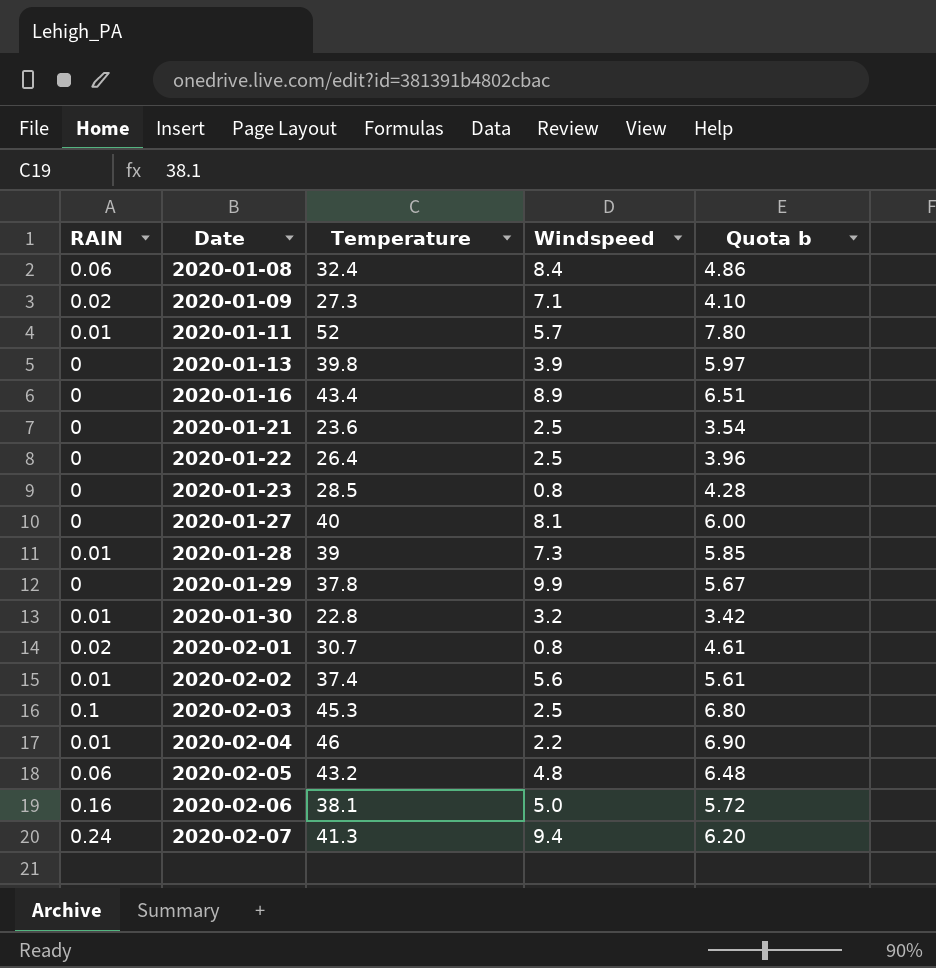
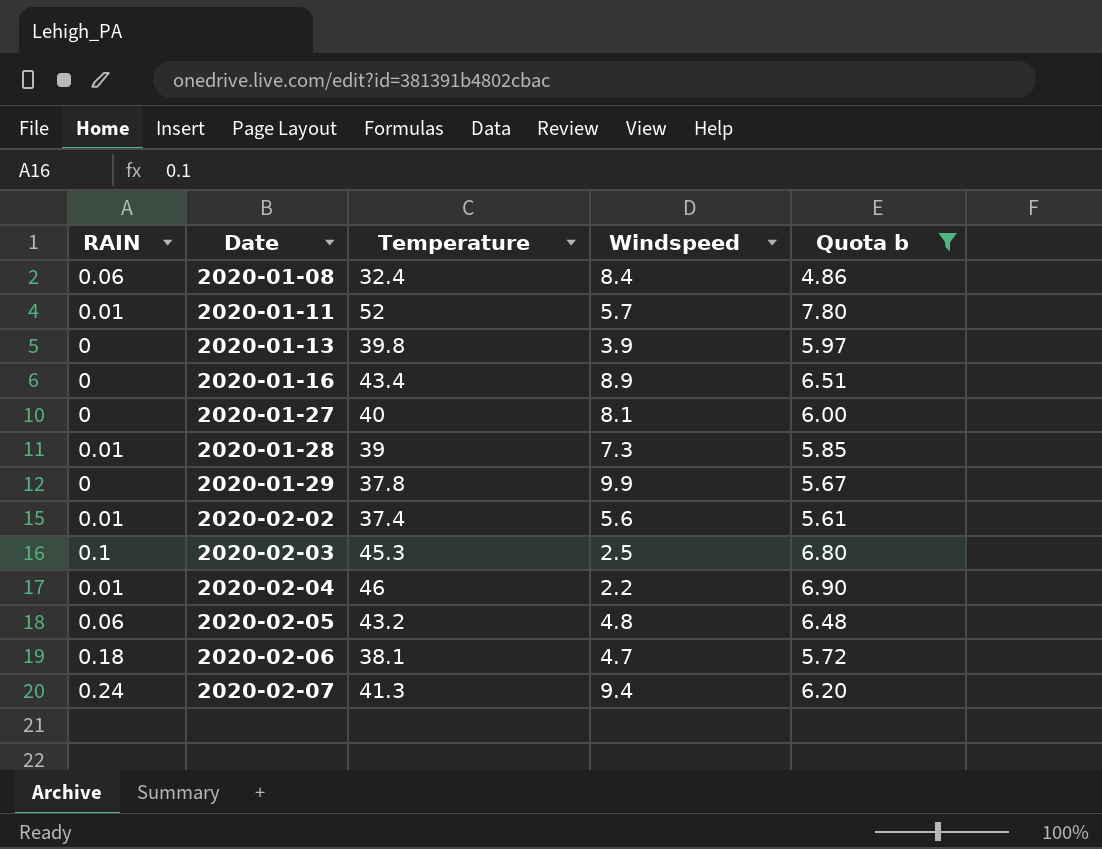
filter: none -> Quota b >= 4.86
2020-02-06 | RAIN: 0.16 -> 0.18
2020-02-06 | Windspeed: 5.0 -> 4.7

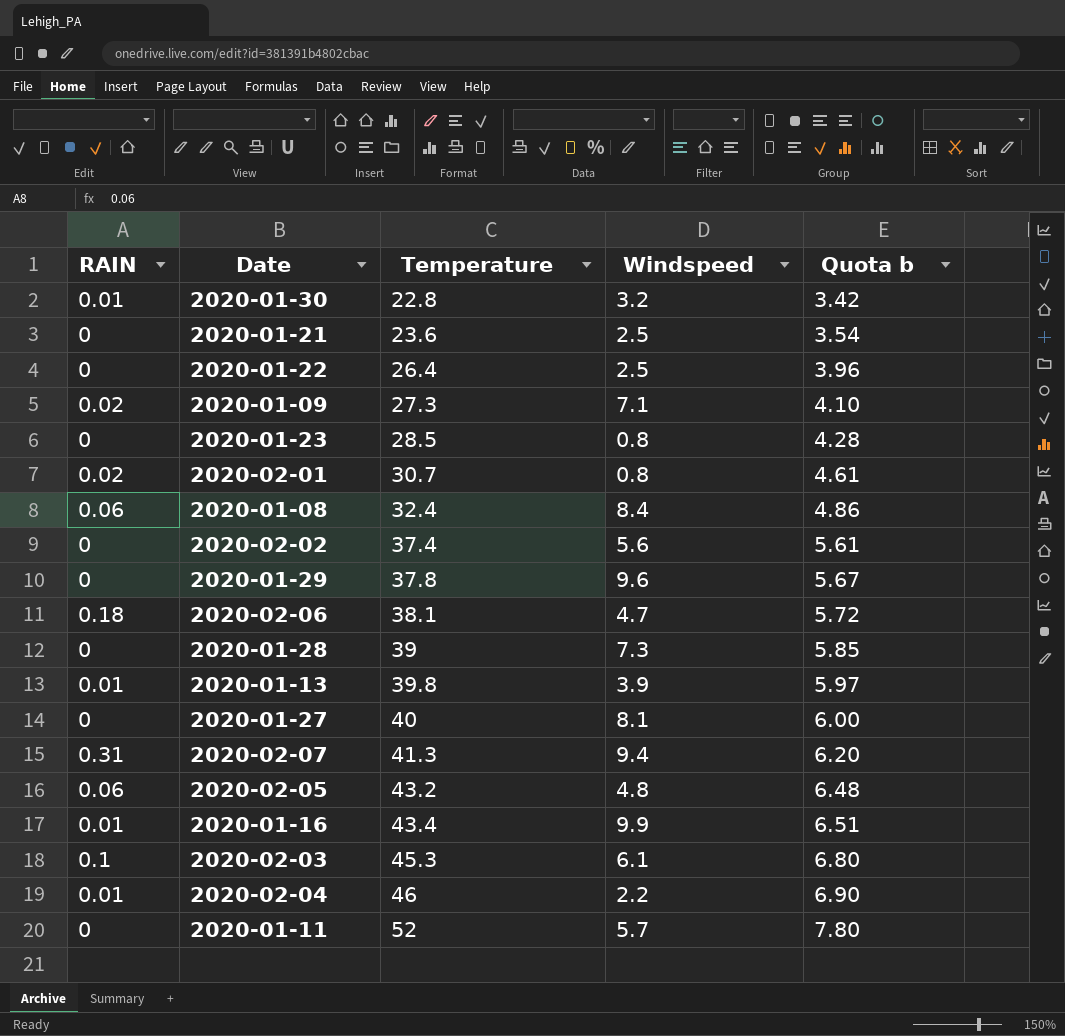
filter: Quota b >= 4.86 -> none
row order: Date ascending -> Temperature ascending
2020-02-02 | RAIN: 0.01 -> 0
2020-01-29 | Windspeed: 9.9 -> 9.6
2020-01-28 | RAIN: 0.01 -> 0
2020-01-13 | RAIN: 0 -> 0.01
2020-02-07 | RAIN: 0.24 -> 0.31
2020-01-16 | RAIN: 0 -> 0.01
2020-01-16 | Windspeed: 8.9 -> 9.9
2020-02-03 | Windspeed: 2.5 -> 6.1
2020-01-11 | RAIN: 0.01 -> 0

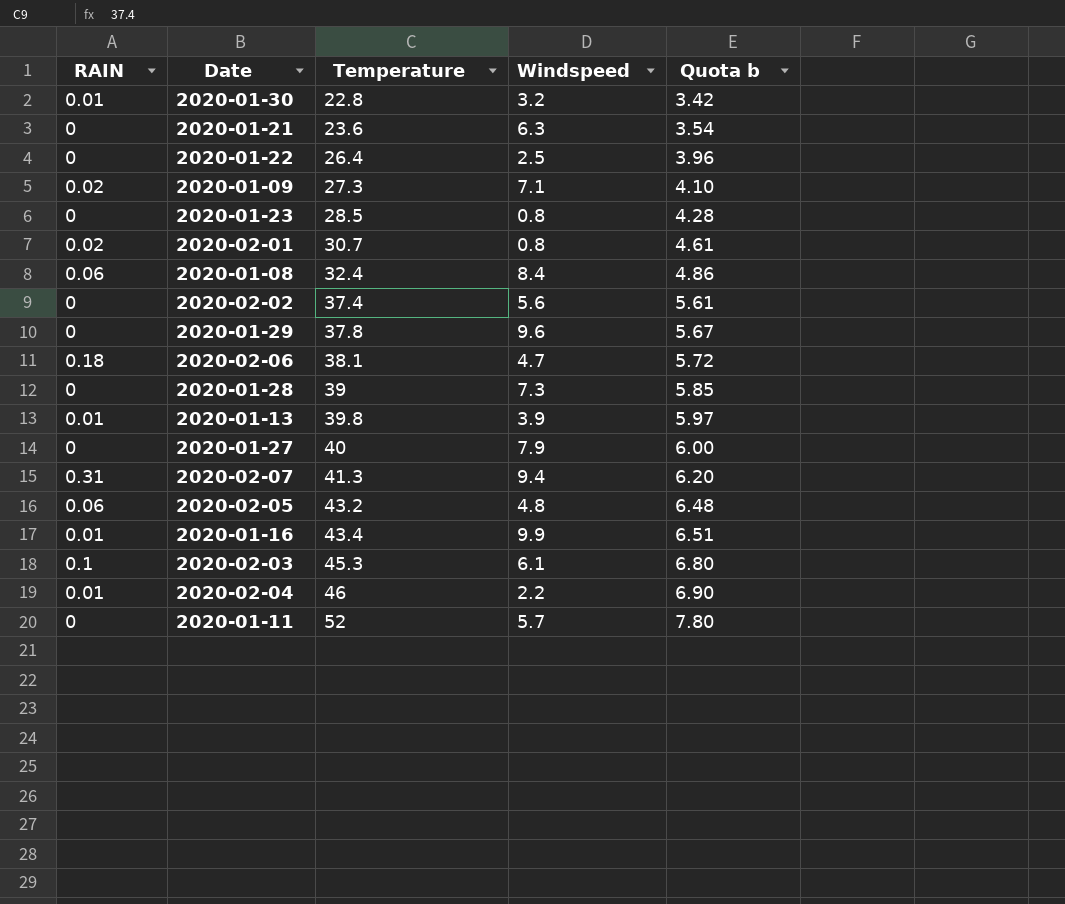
2020-01-21 | Windspeed: 2.5 -> 6.3
2020-01-27 | Windspeed: 8.1 -> 7.9

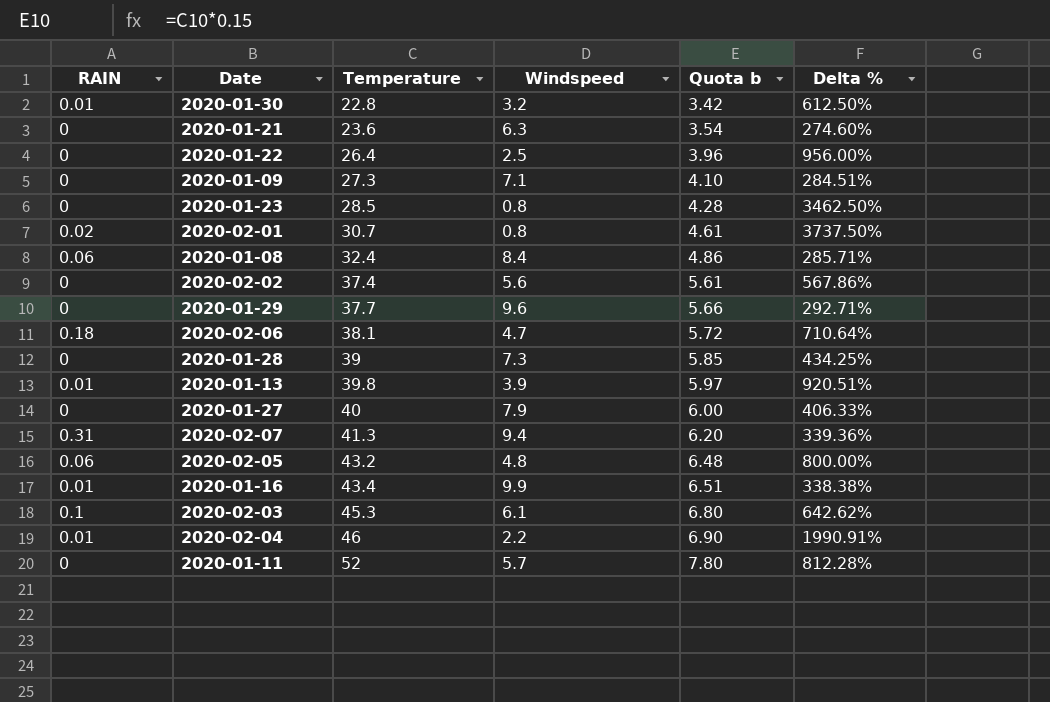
column Delta % | formula: none -> ([Temperature] - [Windspeed]) / [Windspeed]
2020-01-09 | RAIN: 0.02 -> 0
2020-01-29 | Temperature: 37.8 -> 37.7
2020-01-29 | Quota b: 5.67 -> 5.66

